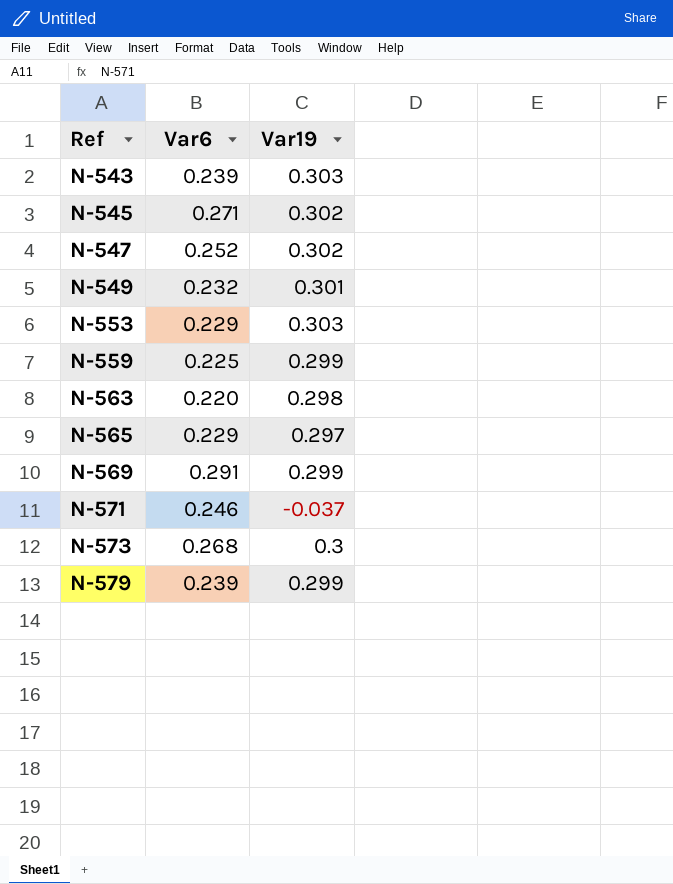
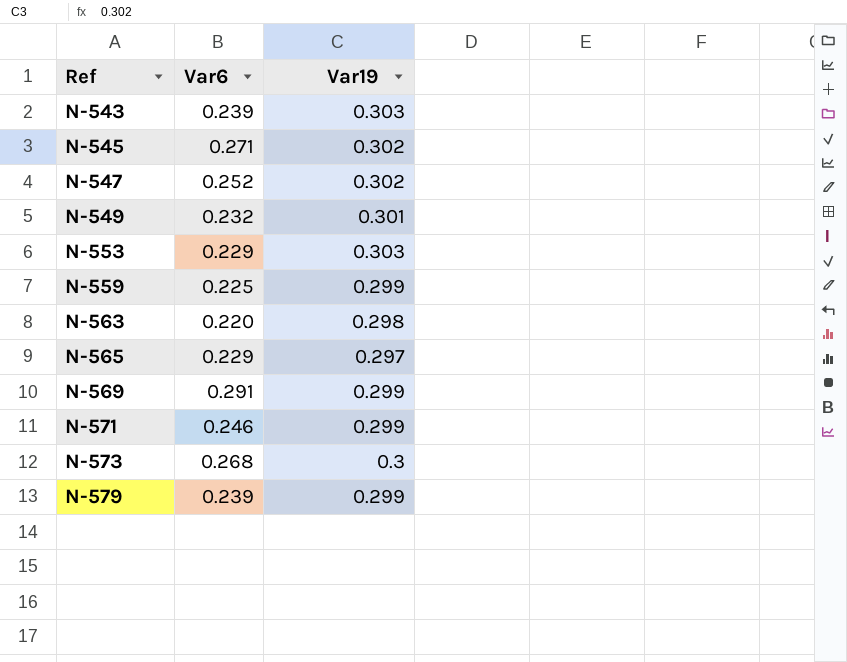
N-571 | Var19: -0.037 -> 0.299

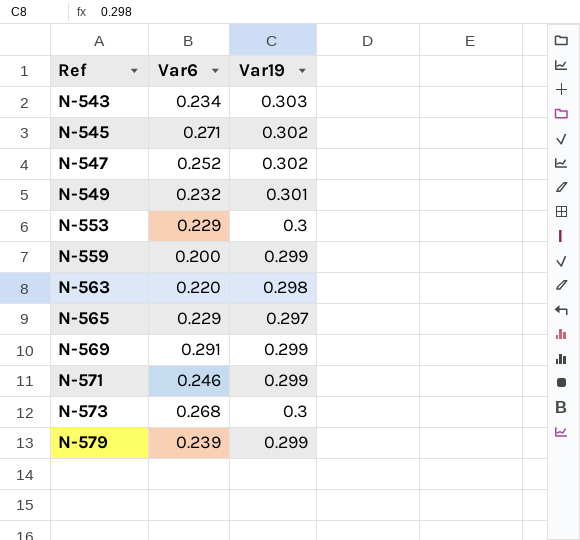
N-543 | Var6: 0.239 -> 0.234
N-553 | Var19: 0.303 -> 0.3
N-559 | Var6: 0.225 -> 0.200

